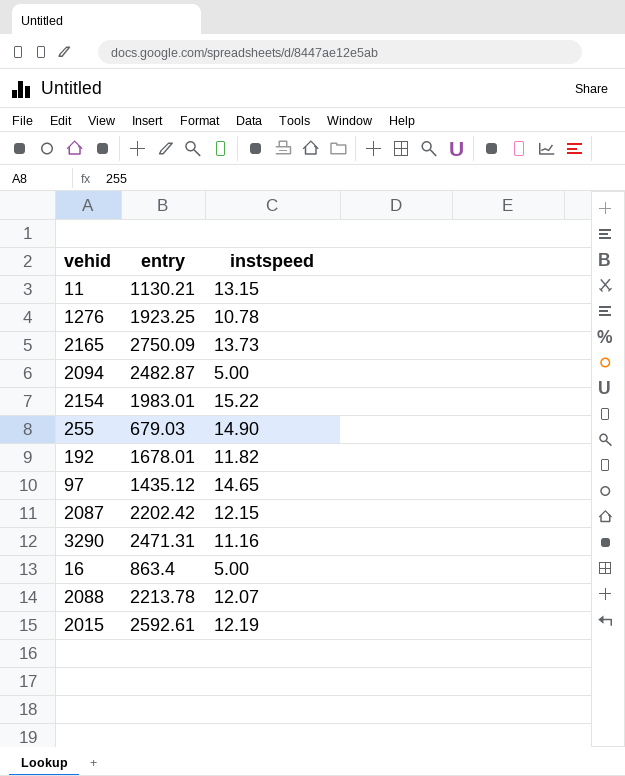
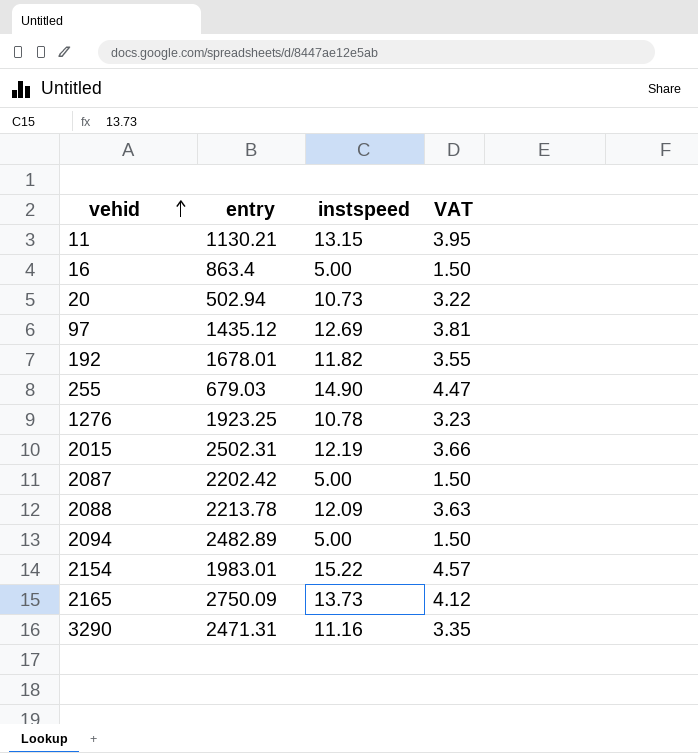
row order: none -> vehid ascending
column VAT | formula: none -> [instspeed] * 0.3
row 20: none -> 502.94 | 10.73 | 3.22
97 | instspeed: 14.65 -> 12.69
2015 | entry: 2592.61 -> 2502.31
2087 | instspeed: 12.15 -> 5.00
2088 | instspeed: 12.07 -> 12.09
2094 | entry: 2482.87 -> 2482.89

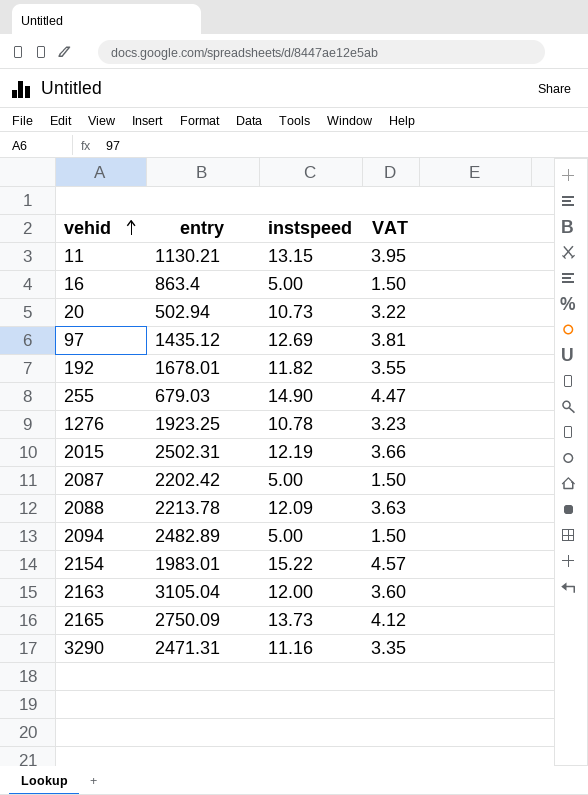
row 2163: none -> 3105.04 | 12.00 | 3.60

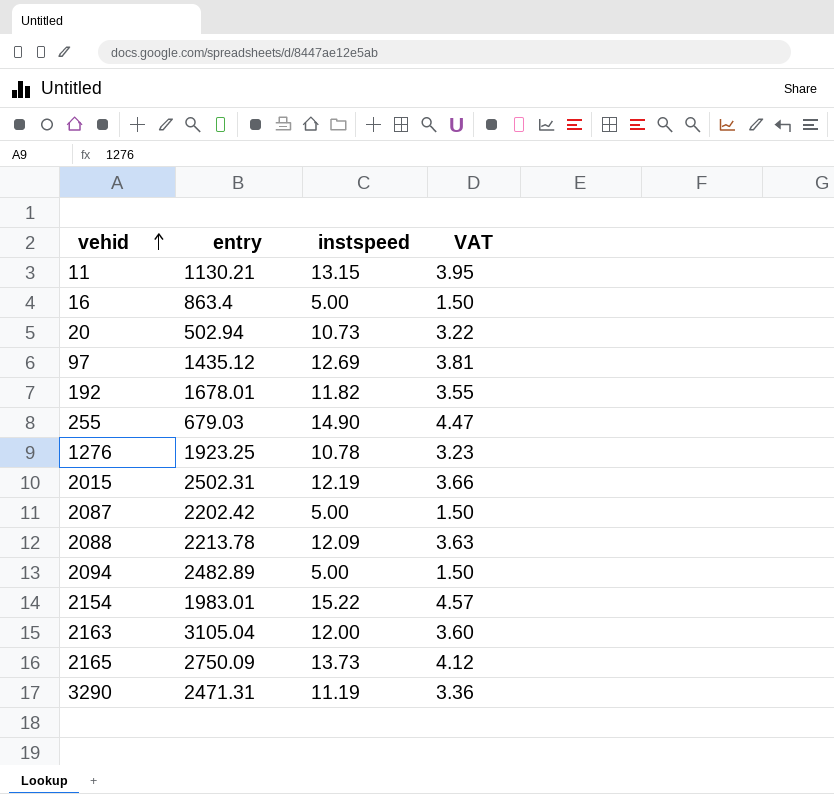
3290 | instspeed: 11.16 -> 11.19
3290 | VAT: 3.35 -> 3.36

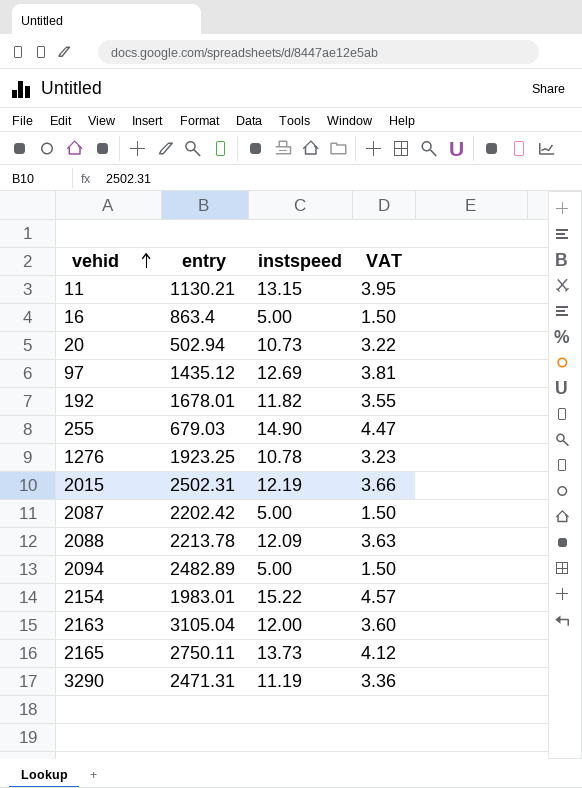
2165 | entry: 2750.09 -> 2750.11

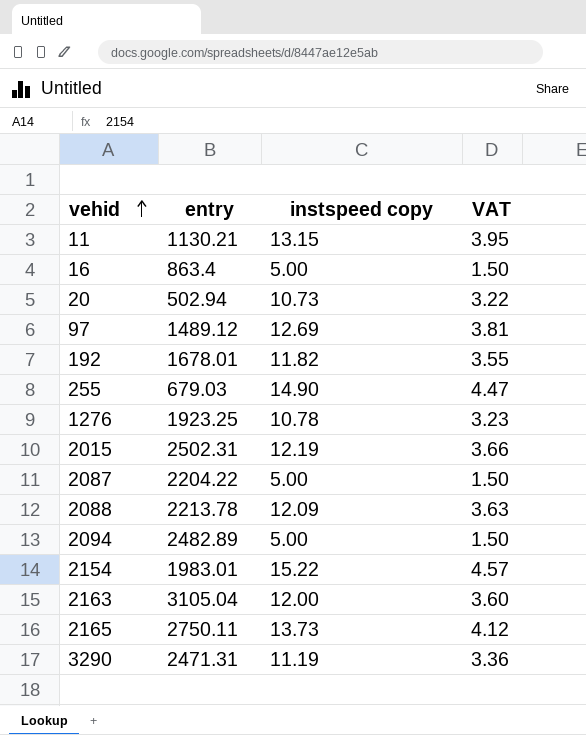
column name: instspeed -> instspeed copy
97 | entry: 1435.12 -> 1489.12
2087 | entry: 2202.42 -> 2204.22

